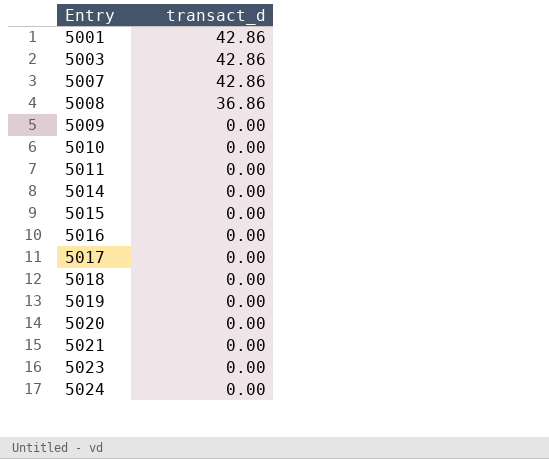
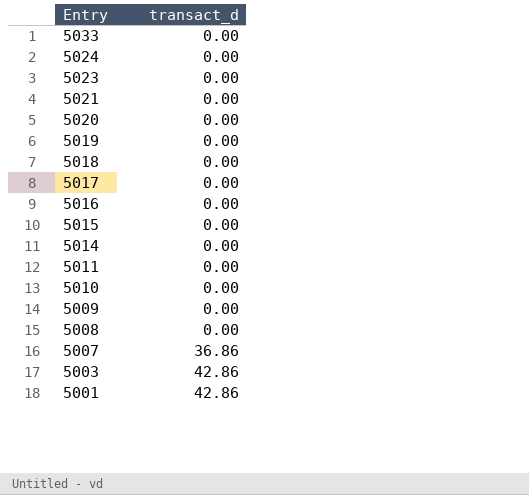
row order: Entry ascending -> Entry descending
row 5033: none -> 0.00
5008 | transact_d: 36.86 -> 0.00
5007 | transact_d: 42.86 -> 36.86

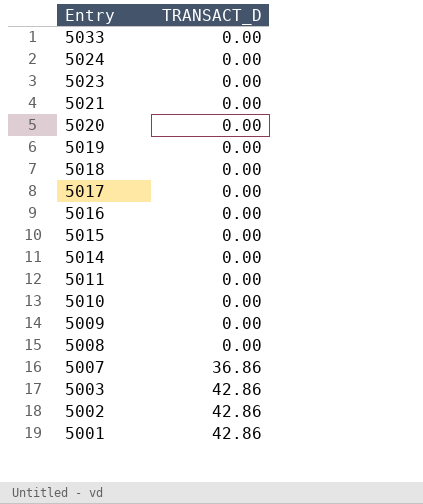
column name: transact_d -> TRANSACT_D
row 5002: none -> 42.86

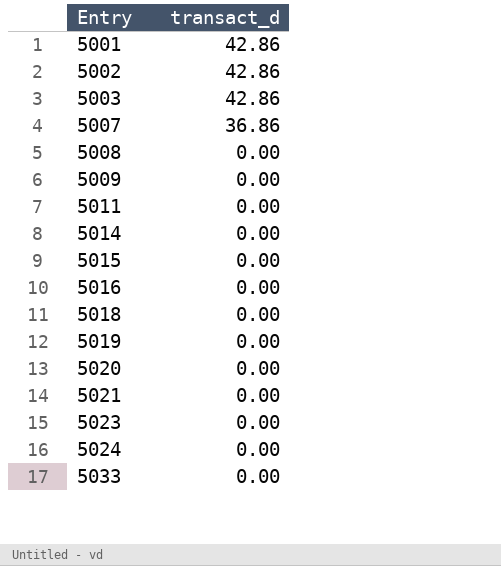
row order: Entry descending -> Entry ascending
column name: TRANSACT_D -> transact_d
row 5017: 0.00 -> none
row 5010: 0.00 -> none

